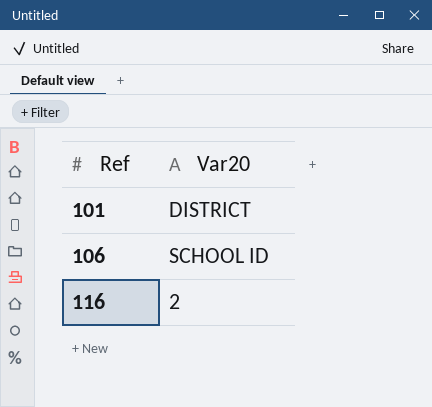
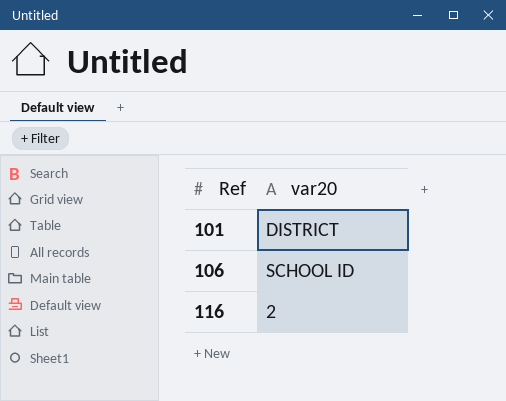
column name: Var20 -> var20

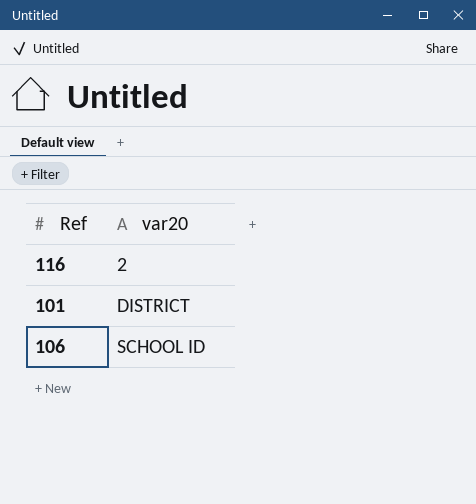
row order: Ref ascending -> var20 ascending

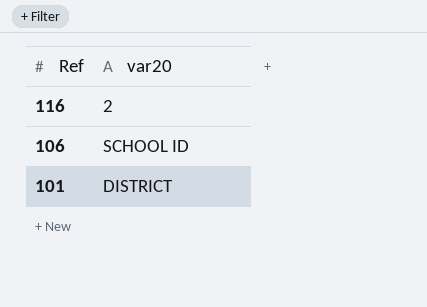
row order: var20 ascending -> Ref descending

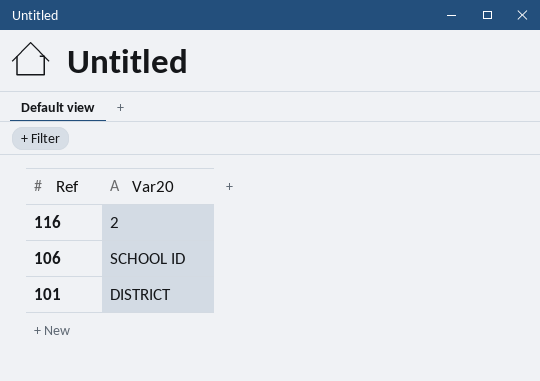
column name: var20 -> Var20

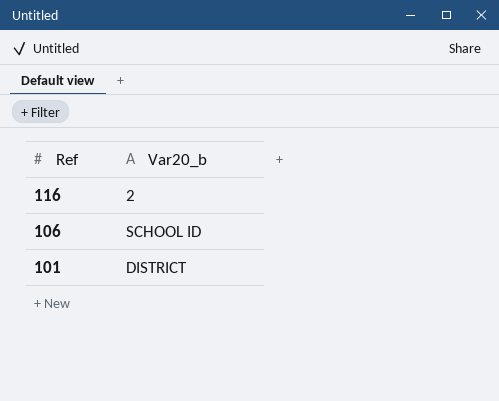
column name: Var20 -> Var20_b

